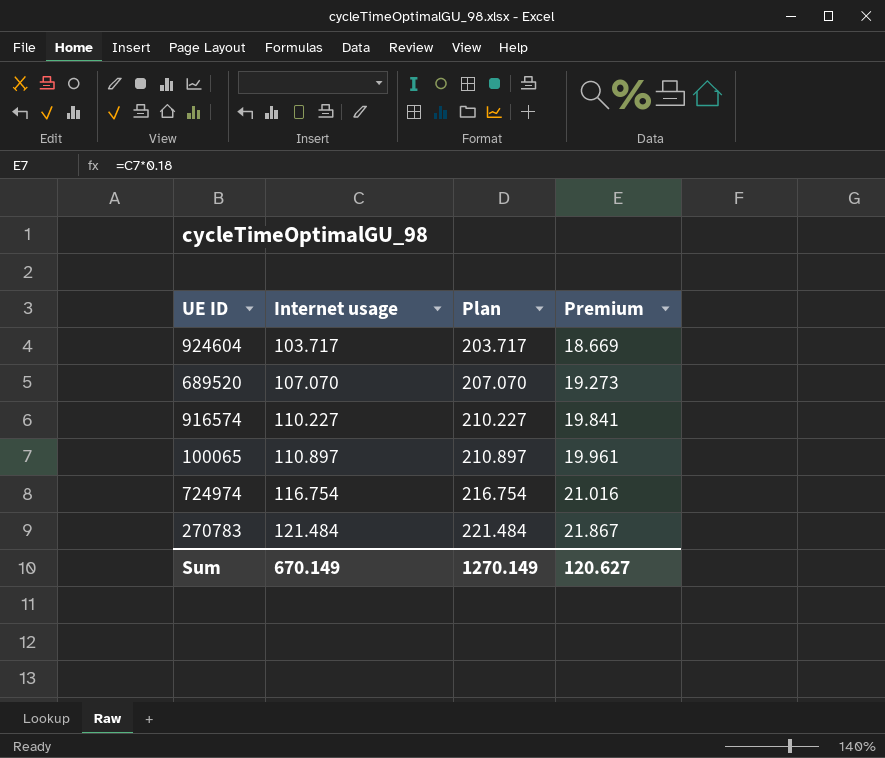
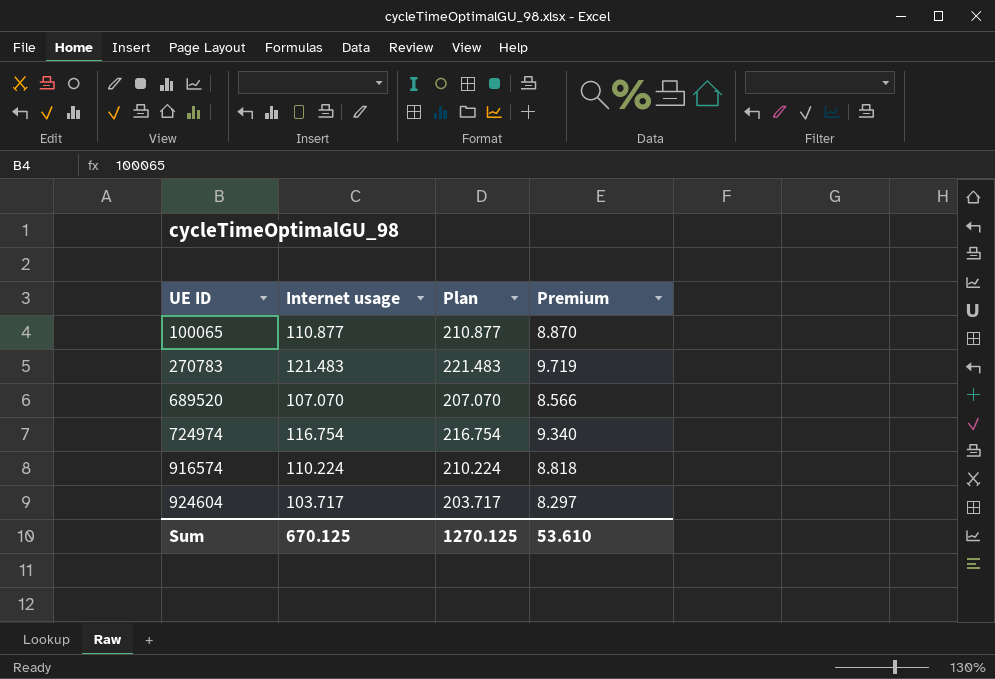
row order: Internet usage ascending -> UE ID ascending
column Premium | formula: [Internet usage] * 0.18 -> [Internet usage] * 0.08
100065 | Internet usage: 110.897 -> 110.877
100065 | Plan: 210.897 -> 210.877
270783 | Internet usage: 121.484 -> 121.483
270783 | Plan: 221.484 -> 221.483
916574 | Internet usage: 110.227 -> 110.224
916574 | Plan: 210.227 -> 210.224
Sum | Internet usage: 670.149 -> 670.125
Sum | Plan: 1270.149 -> 1270.125
Sum | Premium: 120.627 -> 53.610

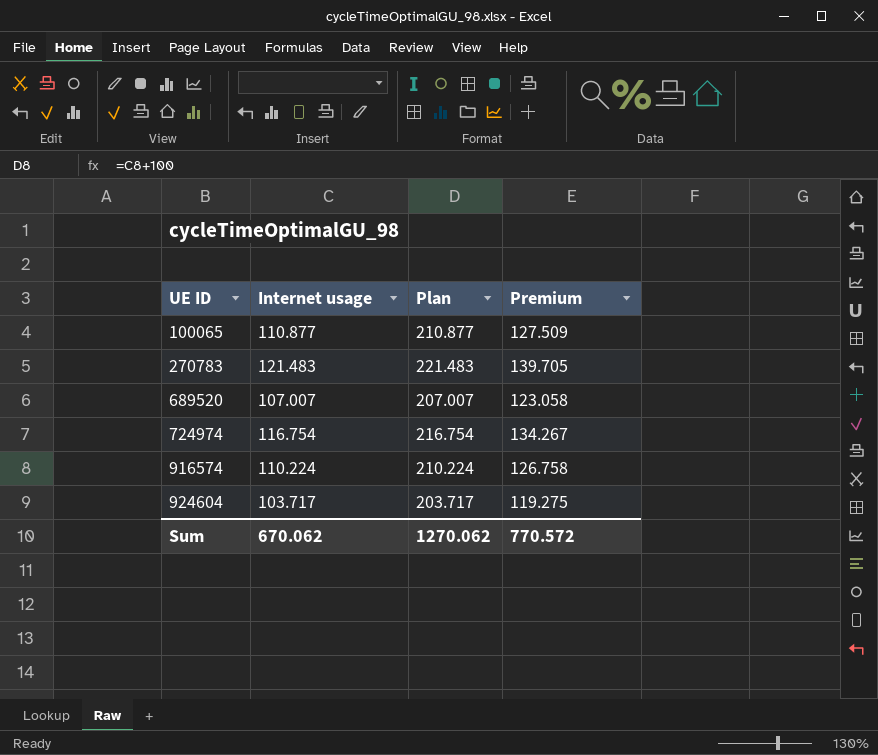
column Premium | formula: [Internet usage] * 0.08 -> [Internet usage] * 1.15
689520 | Internet usage: 107.070 -> 107.007
689520 | Plan: 207.070 -> 207.007
Sum | Internet usage: 670.125 -> 670.062
Sum | Plan: 1270.125 -> 1270.062
Sum | Premium: 53.610 -> 770.572

